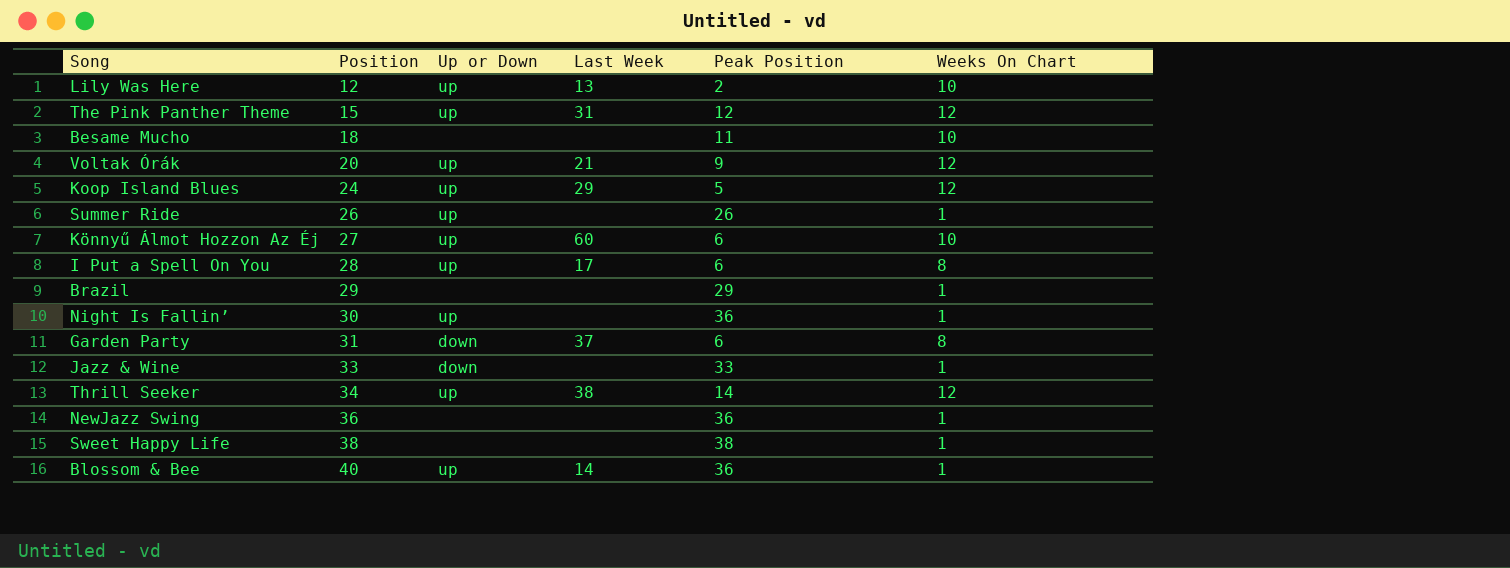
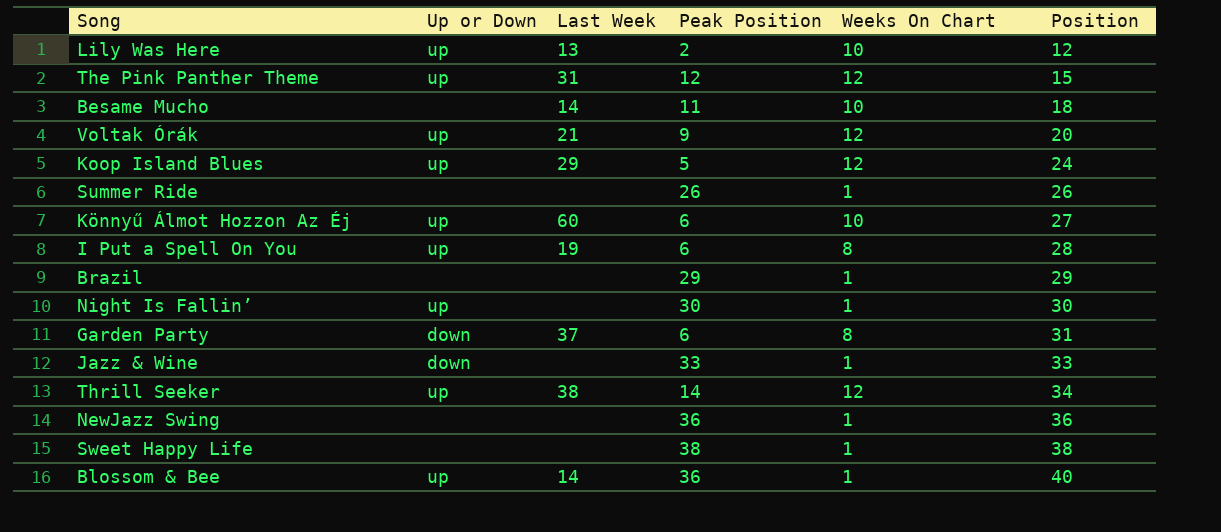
column Position | position: 2 -> 6
Besame Mucho | Last Week: none -> 14
Summer Ride | Up or Down: up -> none
I Put a Spell On You | Last Week: 17 -> 19
Night Is Fallin’ | Peak Position: 36 -> 30

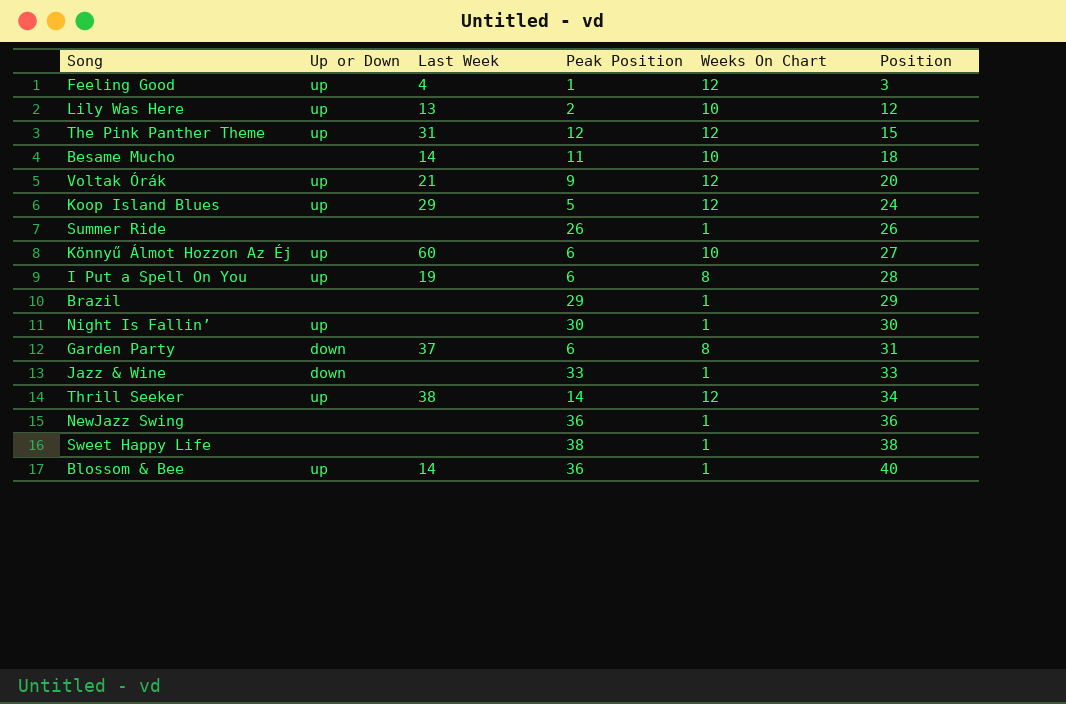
row Feeling Good: none -> up | 4 | 1 | 12 | 3

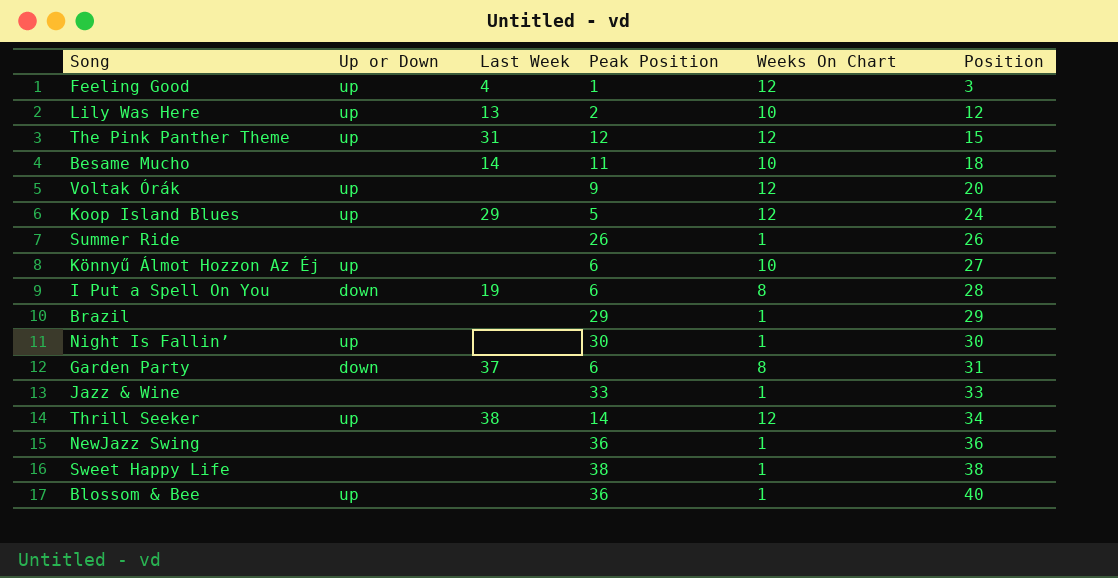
Voltak Órák | Last Week: 21 -> none
Könnyű Álmot Hozzon Az Éj | Last Week: 60 -> none
I Put a Spell On You | Up or Down: up -> down
Jazz & Wine | Up or Down: down -> none
Blossom & Bee | Last Week: 14 -> none

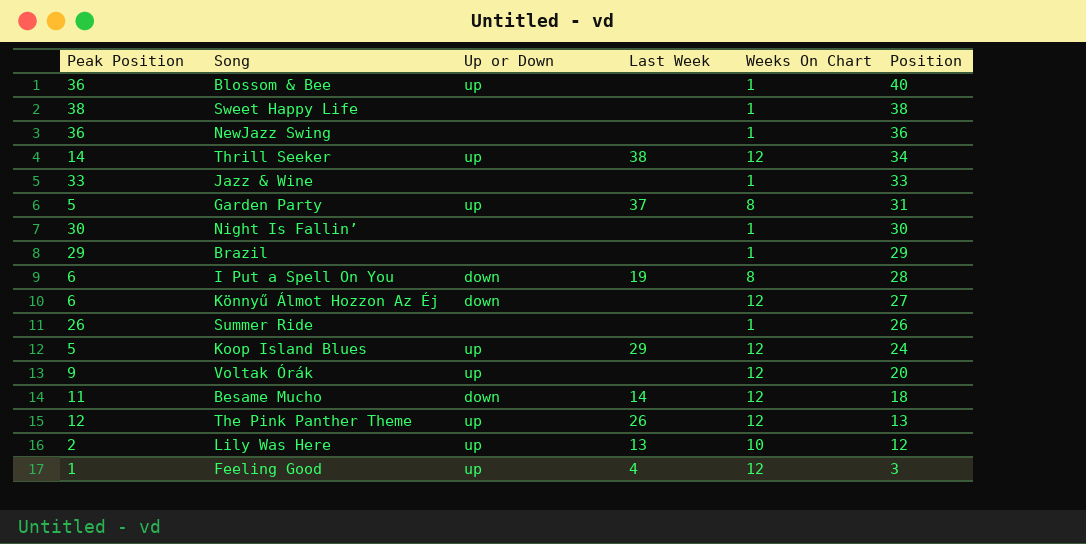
row order: Position ascending -> Position descending
column Peak Position | position: 4 -> 1
Garden Party | Peak Position: 6 -> 5
Garden Party | Up or Down: down -> up
Night Is Fallin’ | Up or Down: up -> none
Könnyű Álmot Hozzon Az Éj | Up or Down: up -> down
Könnyű Álmot Hozzon Az Éj | Weeks On Chart: 10 -> 12
Besame Mucho | Up or Down: none -> down
Besame Mucho | Weeks On Chart: 10 -> 12
The Pink Panther Theme | Last Week: 31 -> 26
The Pink Panther Theme | Position: 15 -> 13

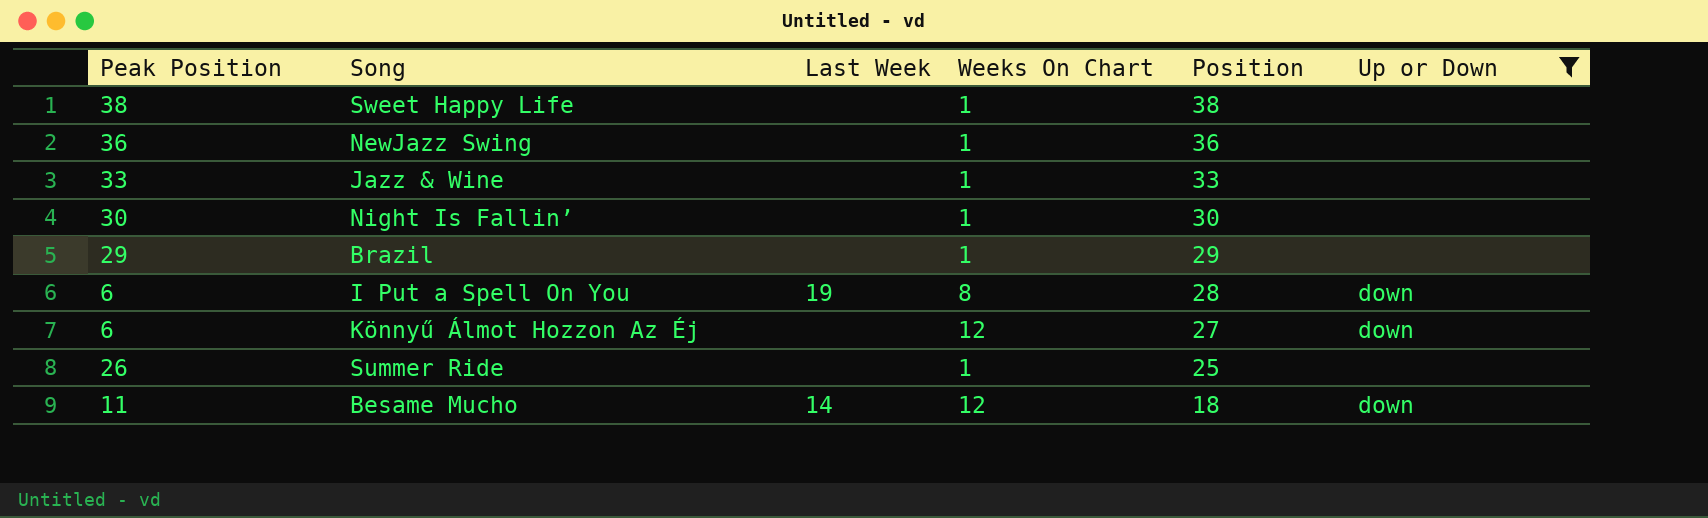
filter: none -> Up or Down != up
column Up or Down | position: 3 -> 6
Summer Ride | Position: 26 -> 25

